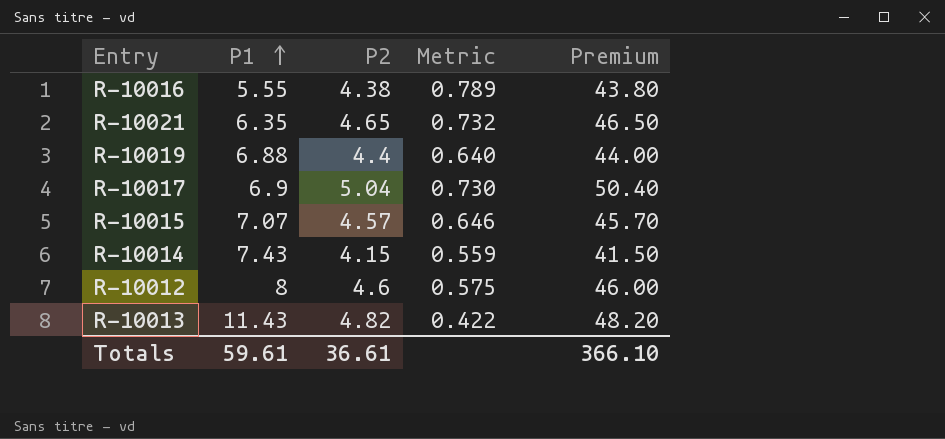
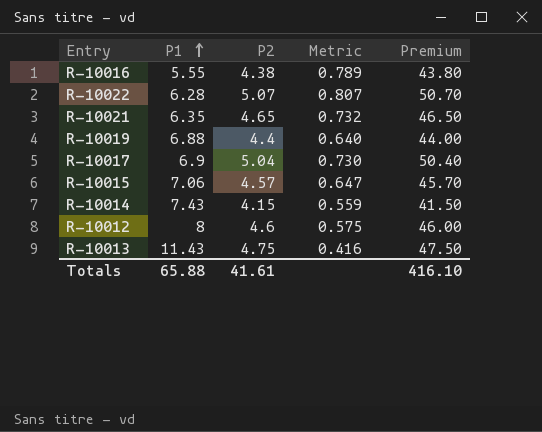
row R-10022: none -> 6.28 | 5.07 | 0.807 | 50.70
R-10015 | P1: 7.07 -> 7.06
R-10015 | Metric: 0.646 -> 0.647
R-10013 | P2: 4.82 -> 4.75
R-10013 | Metric: 0.422 -> 0.416
R-10013 | Premium: 48.20 -> 47.50
Totals | P1: 59.61 -> 65.88
Totals | P2: 36.61 -> 41.61
Totals | Premium: 366.10 -> 416.10

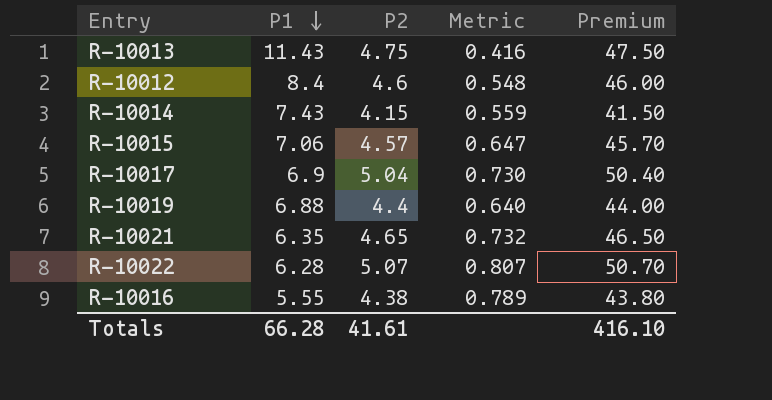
row order: P1 ascending -> P1 descending
R-10012 | P1: 8 -> 8.4
R-10012 | Metric: 0.575 -> 0.548
Totals | P1: 65.88 -> 66.28

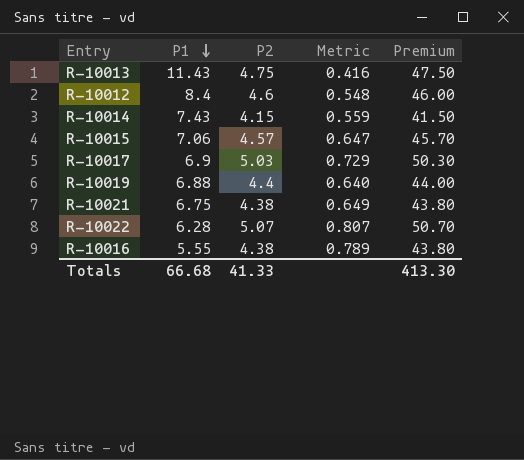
R-10017 | P2: 5.04 -> 5.03
R-10017 | Metric: 0.730 -> 0.729
R-10017 | Premium: 50.40 -> 50.30
R-10021 | P1: 6.35 -> 6.75
R-10021 | P2: 4.65 -> 4.38
R-10021 | Metric: 0.732 -> 0.649
R-10021 | Premium: 46.50 -> 43.80
Totals | P1: 66.28 -> 66.68
Totals | P2: 41.61 -> 41.33
Totals | Premium: 416.10 -> 413.30

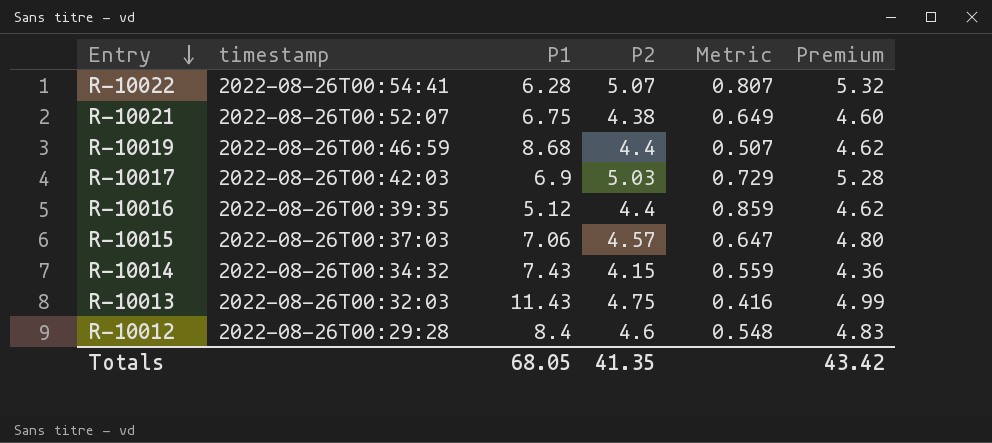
row order: P1 descending -> Entry descending
column timestamp | position: none -> 2
column Premium | formula: [P2] * 10 -> [P2] * 1.05
R-10019 | P1: 6.88 -> 8.68
R-10019 | Metric: 0.640 -> 0.507
R-10016 | P1: 5.55 -> 5.12
R-10016 | P2: 4.38 -> 4.4
R-10016 | Metric: 0.789 -> 0.859
Totals | P1: 66.68 -> 68.05
Totals | P2: 41.33 -> 41.35
Totals | Premium: 413.30 -> 43.42

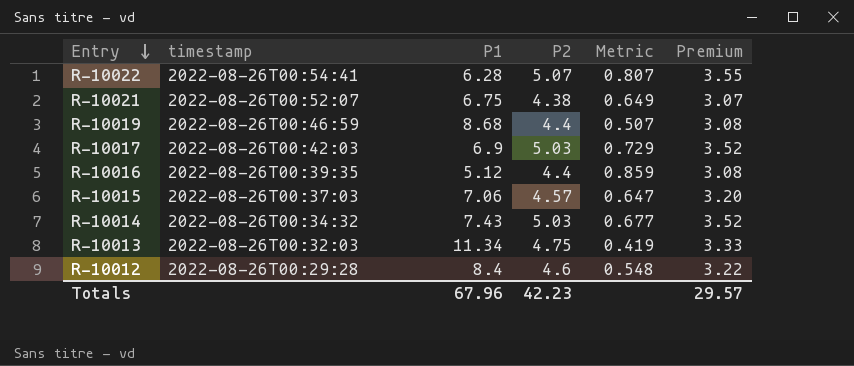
column Premium | formula: [P2] * 1.05 -> [P2] * 0.7
R-10014 | P2: 4.15 -> 5.03
R-10014 | Metric: 0.559 -> 0.677
R-10013 | P1: 11.43 -> 11.34
R-10013 | Metric: 0.416 -> 0.419
Totals | P1: 68.05 -> 67.96
Totals | P2: 41.35 -> 42.23
Totals | Premium: 43.42 -> 29.57

